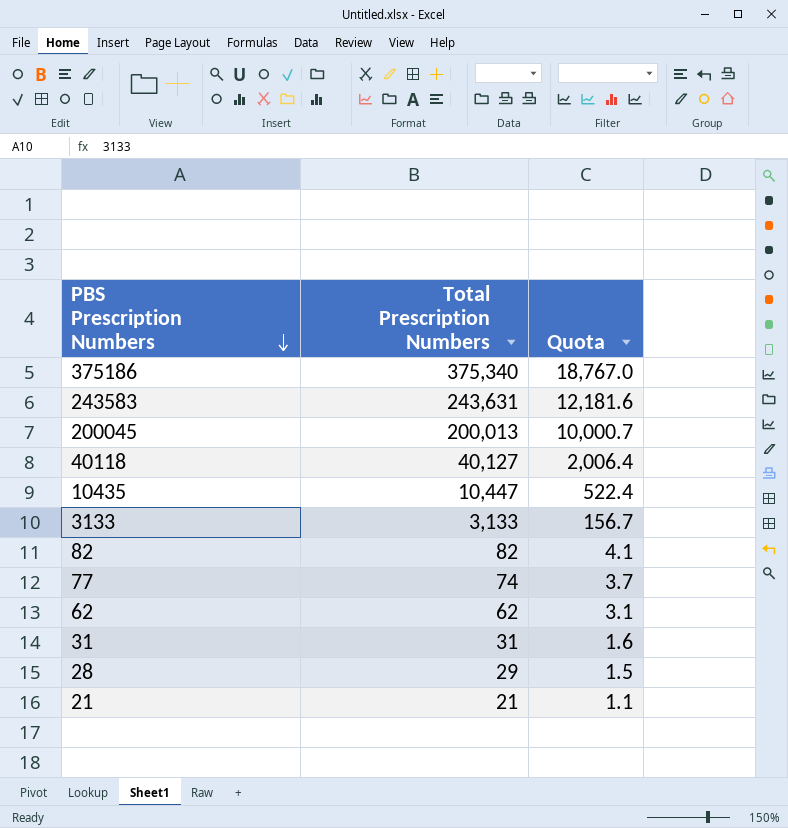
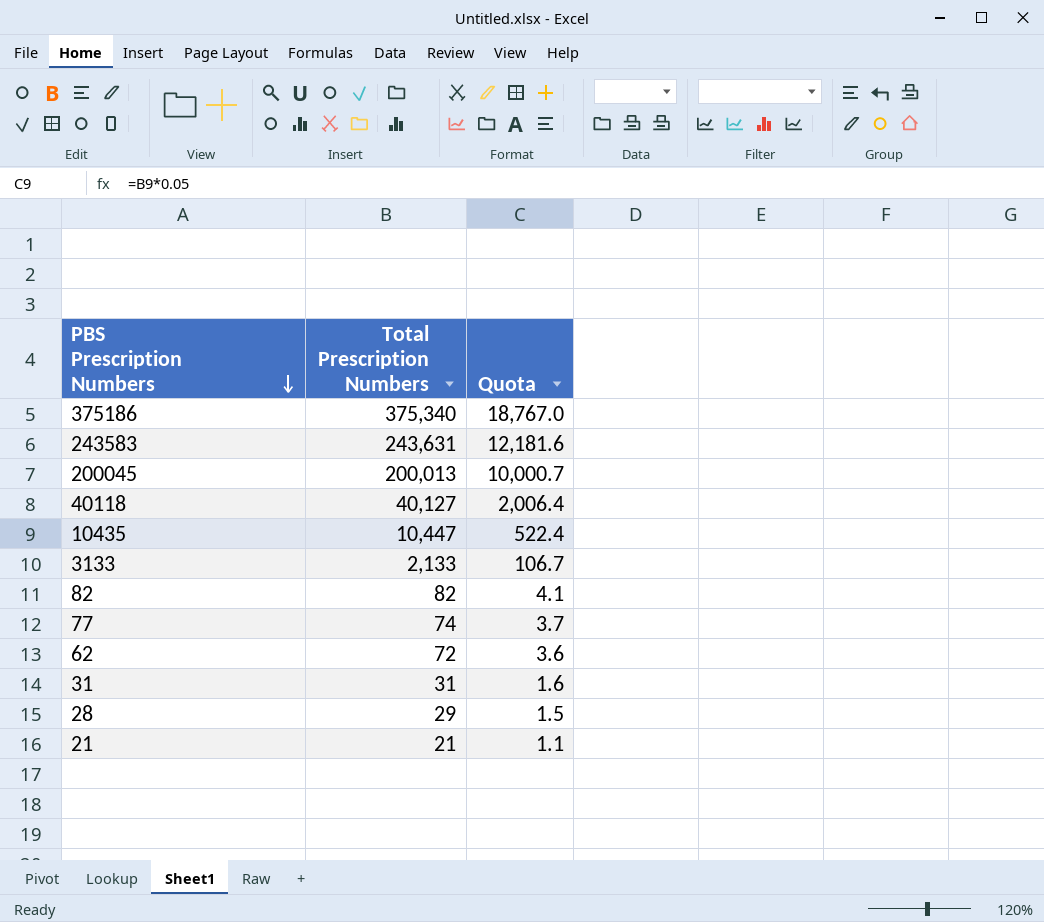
3133 | Total Prescription Numbers: 3,133 -> 2,133
3133 | Quota: 156.7 -> 106.7
62 | Total Prescription Numbers: 62 -> 72
62 | Quota: 3.1 -> 3.6

